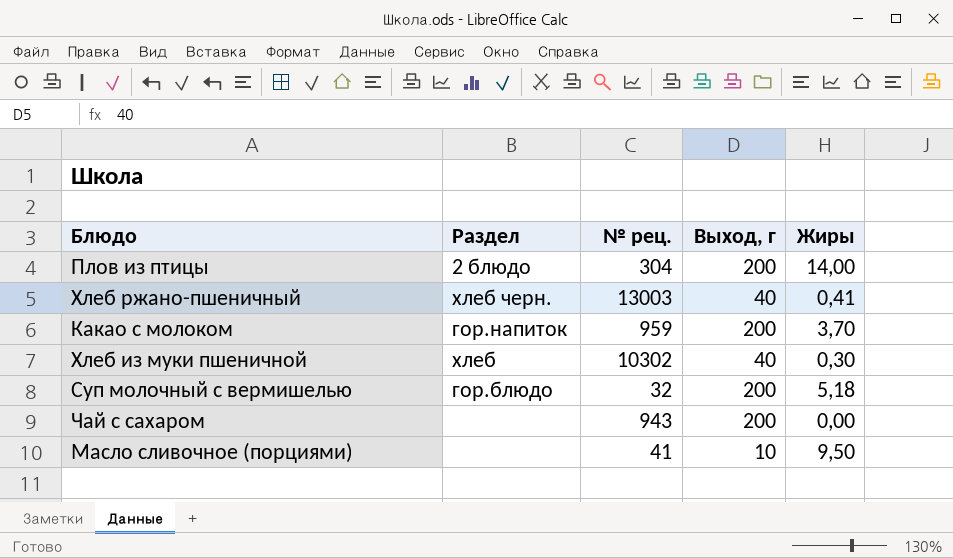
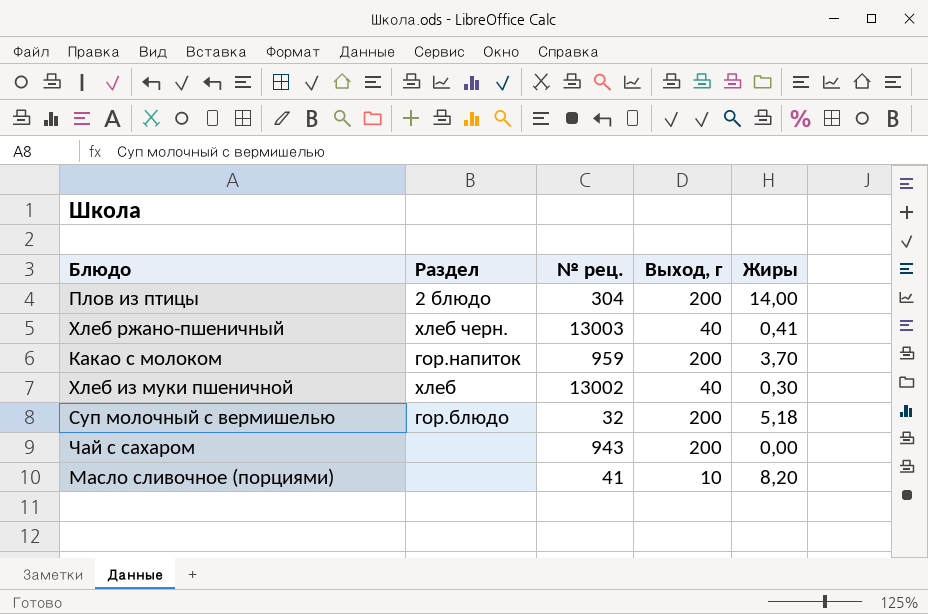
Хлеб из муки пшеничной | № рец.: 10302 -> 13002
Масло сливочное (порциями) | Жиры: 9,50 -> 8,20

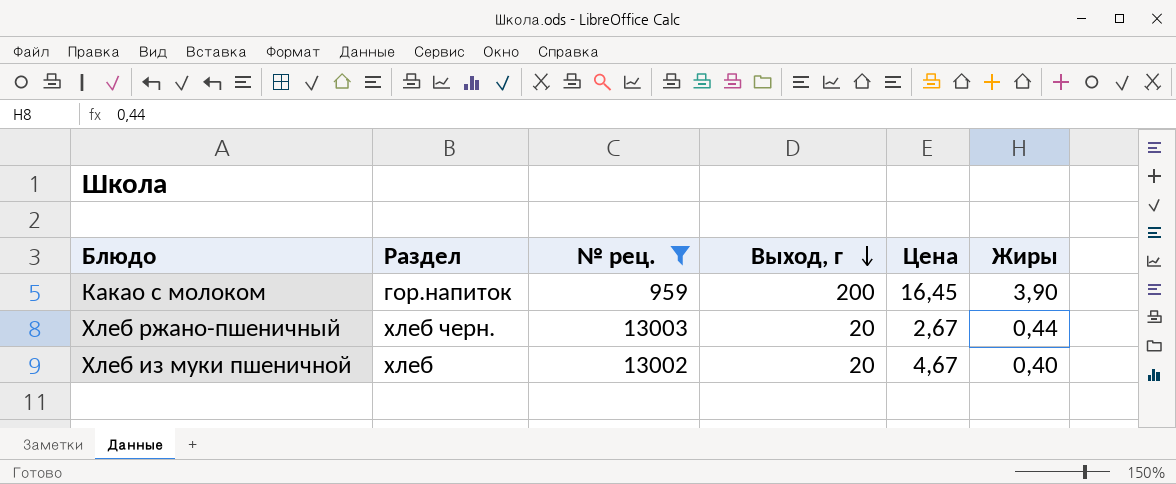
filter: none -> № рец. >= 959
row order: none -> Выход, г descending
column Цена | position: none -> 5
Какао с молоком | Жиры: 3,70 -> 3,90
Хлеб ржано-пшеничный | Выход, г: 40 -> 20
Хлеб ржано-пшеничный | Жиры: 0,41 -> 0,44
Хлеб из муки пшеничной | Выход, г: 40 -> 20
Хлеб из муки пшеничной | Жиры: 0,30 -> 0,40

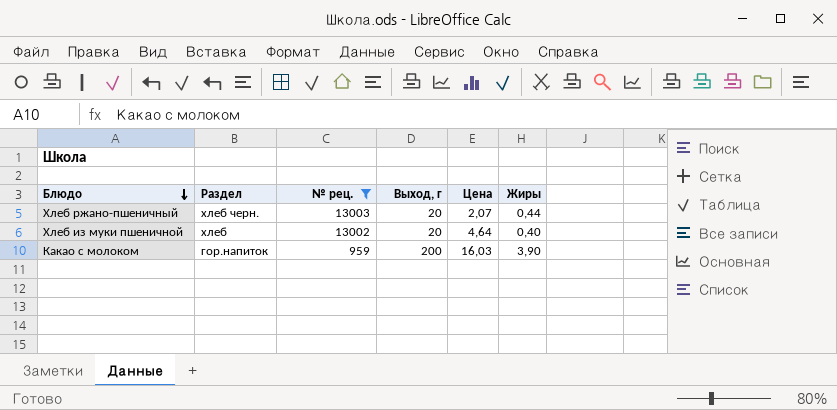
row order: Выход, г descending -> Блюдо descending
Хлеб ржано-пшеничный | Цена: 2,67 -> 2,07
Хлеб из муки пшеничной | Цена: 4,67 -> 4,64
Какао с молоком | Цена: 16,45 -> 16,03

